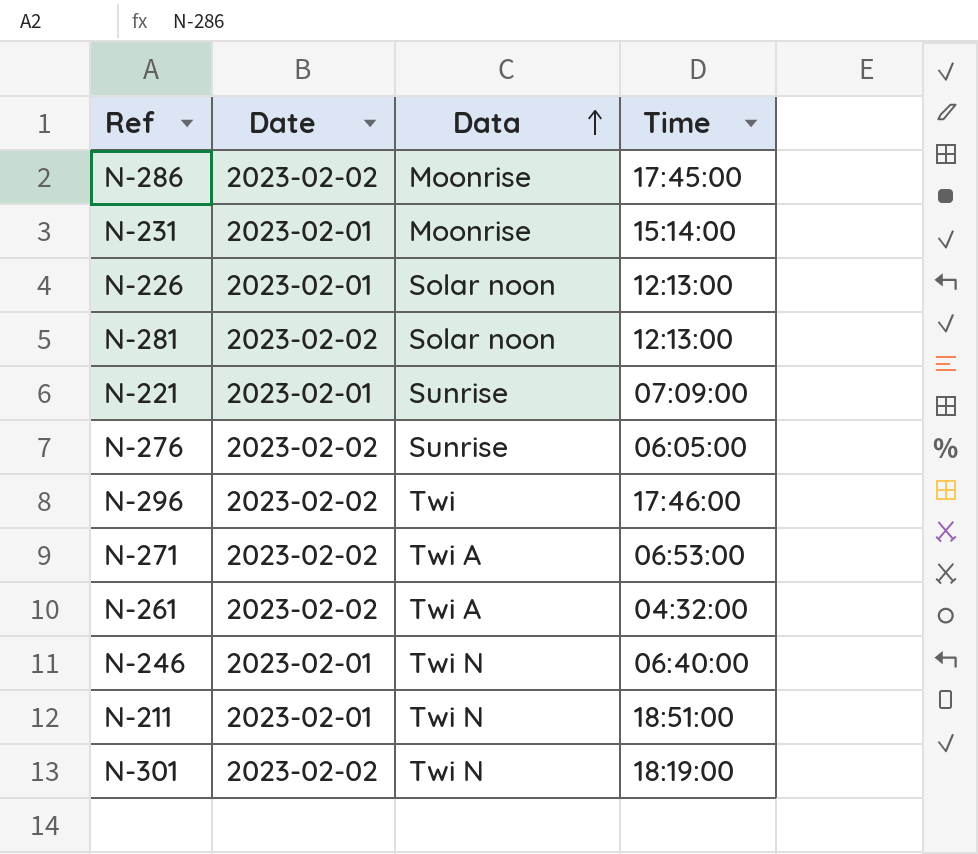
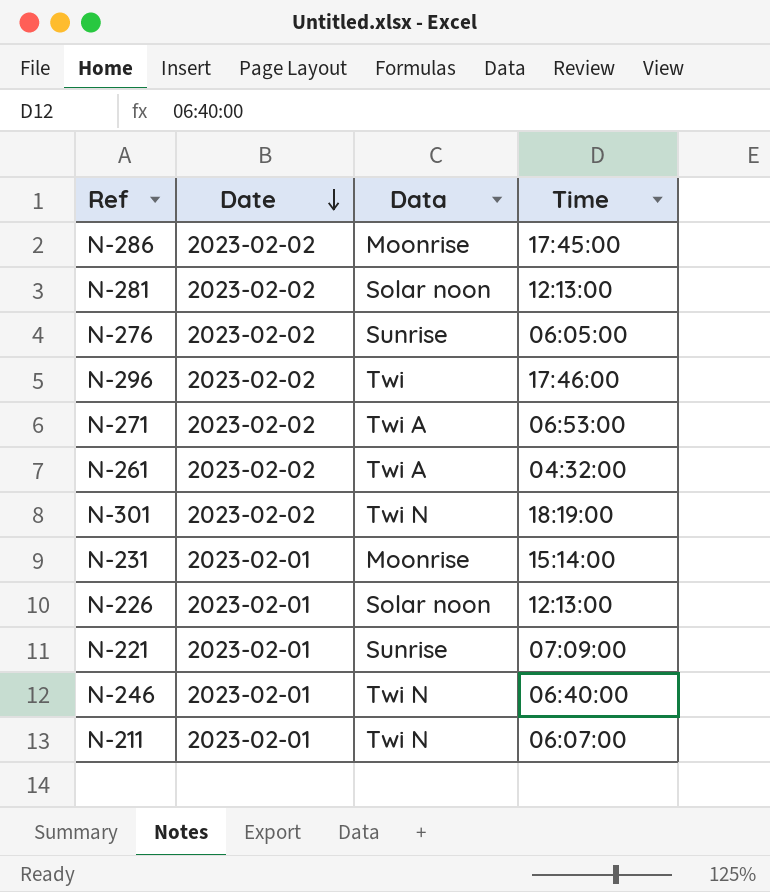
row order: Data ascending -> Date descending
N-211 | Time: 18:51:00 -> 06:07:00

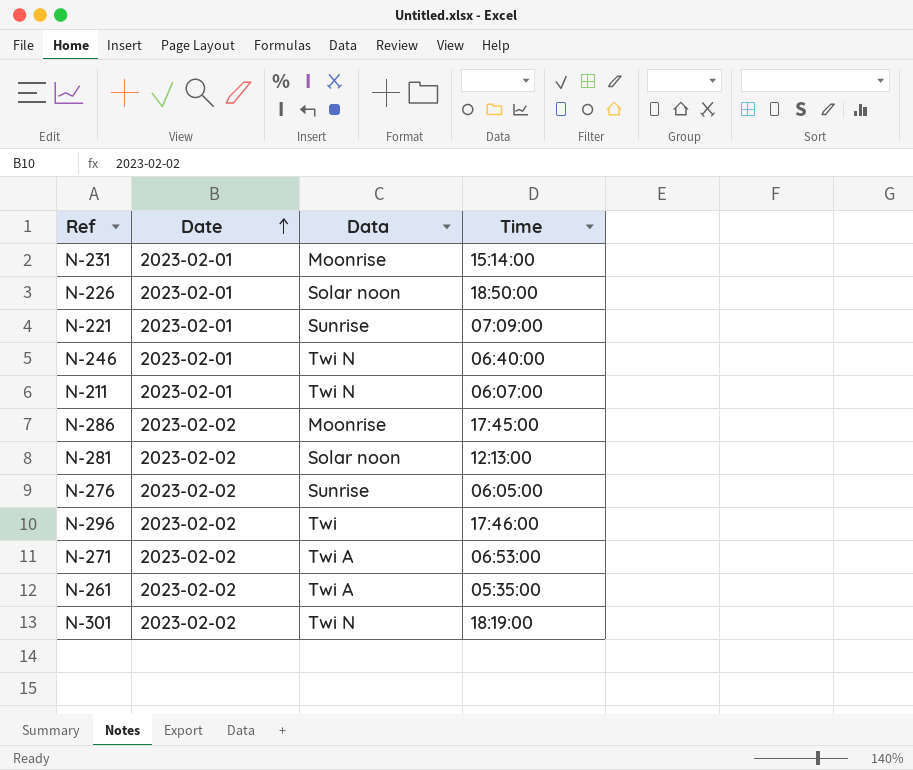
row order: Date descending -> Date ascending
N-226 | Time: 12:13:00 -> 18:50:00
N-261 | Time: 04:32:00 -> 05:35:00

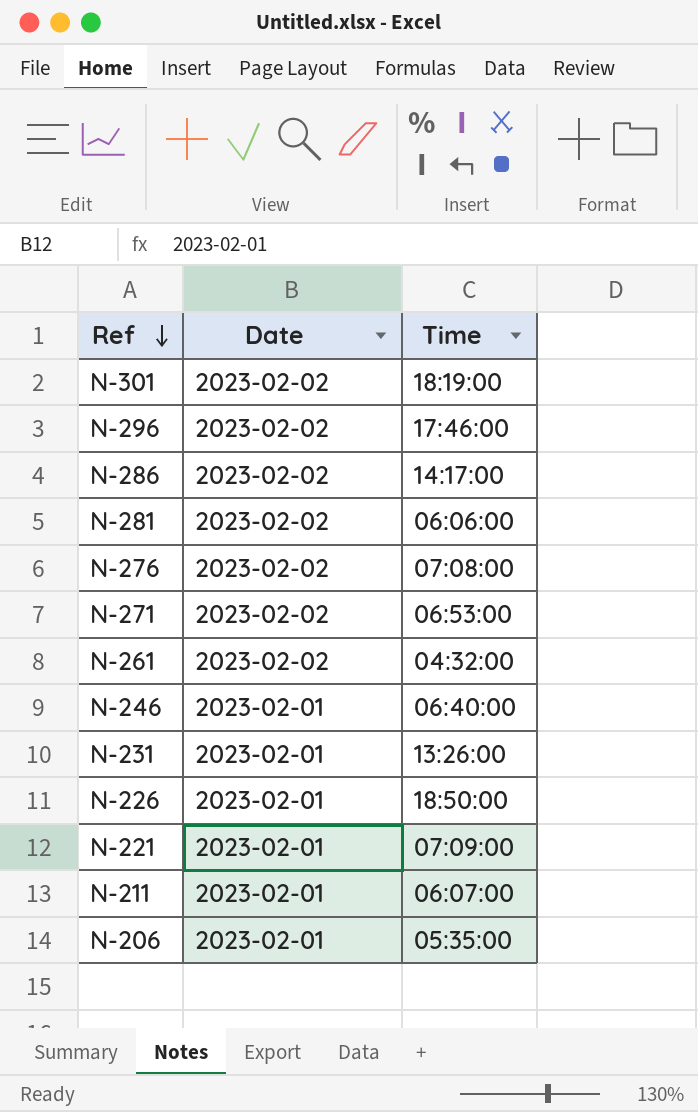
row order: Date ascending -> Ref descending
column Data | position: 3 -> none
N-286 | Time: 17:45:00 -> 14:17:00
N-281 | Time: 12:13:00 -> 06:06:00
N-276 | Time: 06:05:00 -> 07:08:00
N-261 | Time: 05:35:00 -> 04:32:00
N-231 | Time: 15:14:00 -> 13:26:00
row N-206: none -> 2023-02-01 | 05:35:00

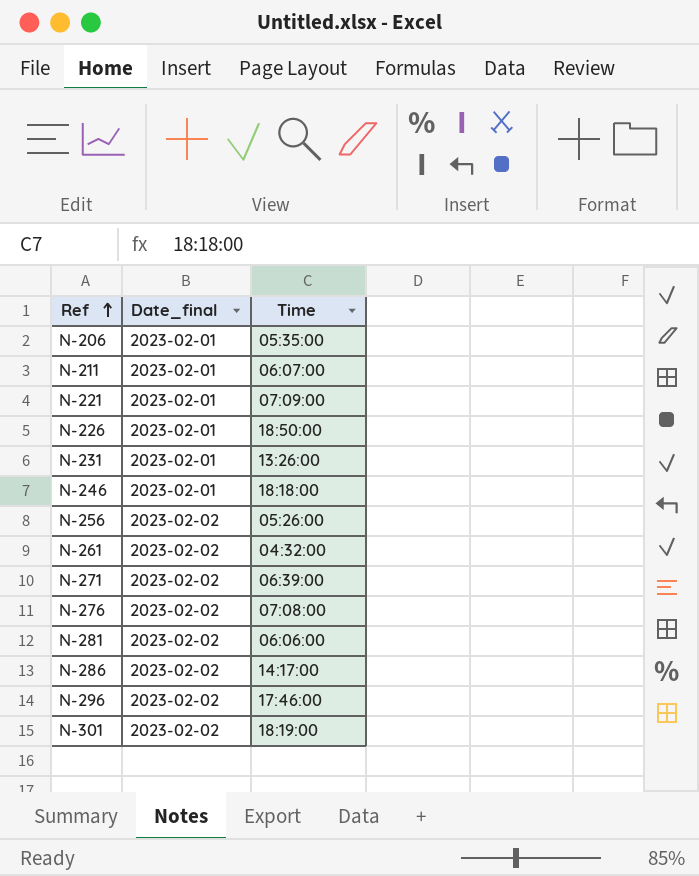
row order: Ref descending -> Ref ascending
column name: Date -> Date_final
N-246 | Time: 06:40:00 -> 18:18:00
row N-256: none -> 2023-02-02 | 05:26:00
N-271 | Time: 06:53:00 -> 06:39:00

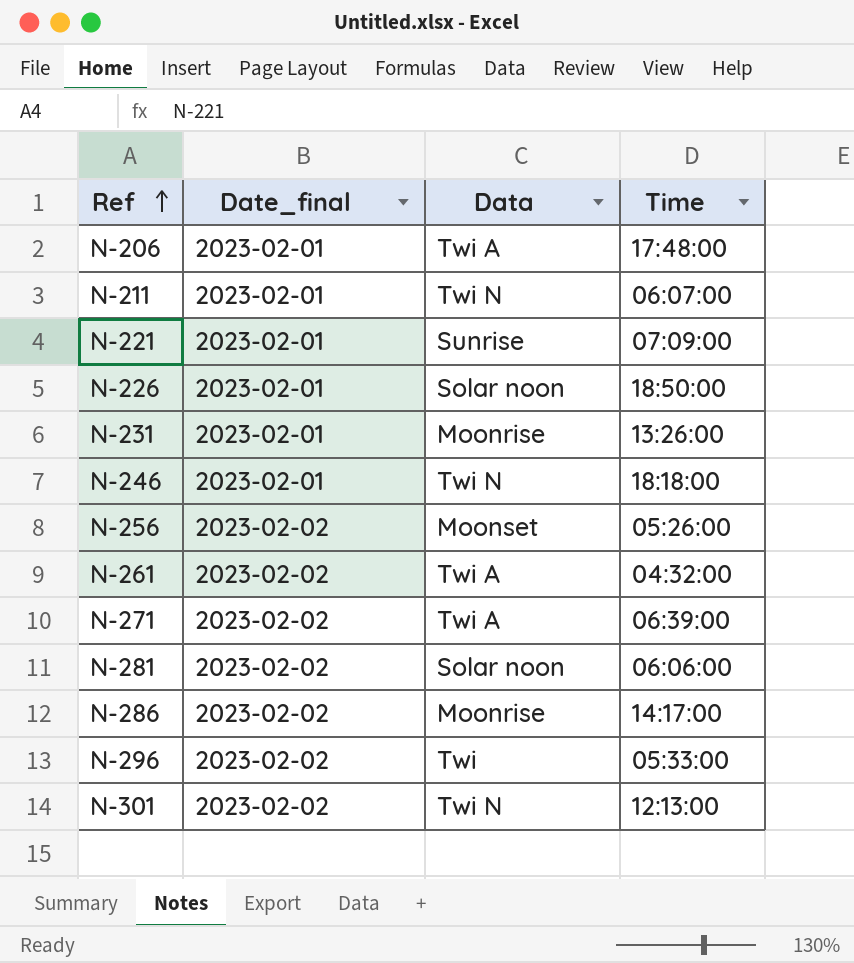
column Data | position: none -> 3
row N-276: 2023-02-02 | 07:08:00 -> none
N-206 | Time: 05:35:00 -> 17:48:00
N-296 | Time: 17:46:00 -> 05:33:00
N-301 | Time: 18:19:00 -> 12:13:00

